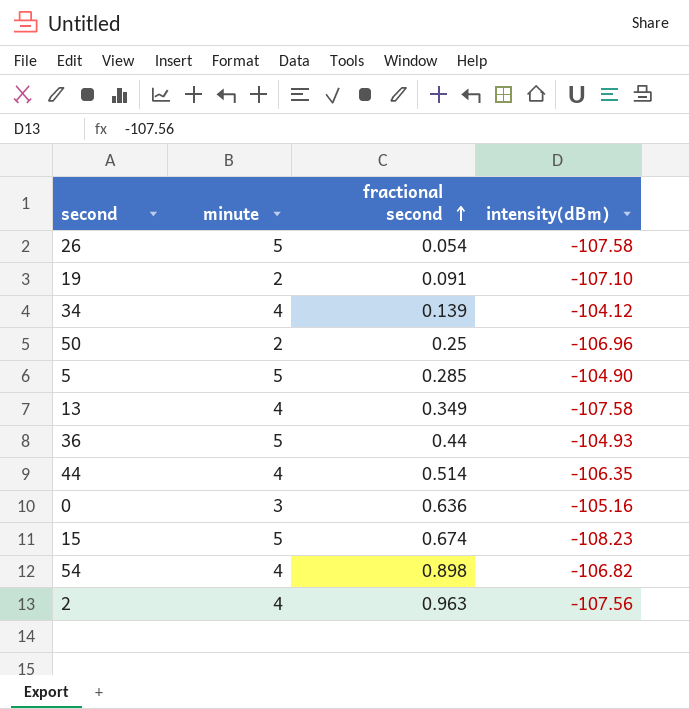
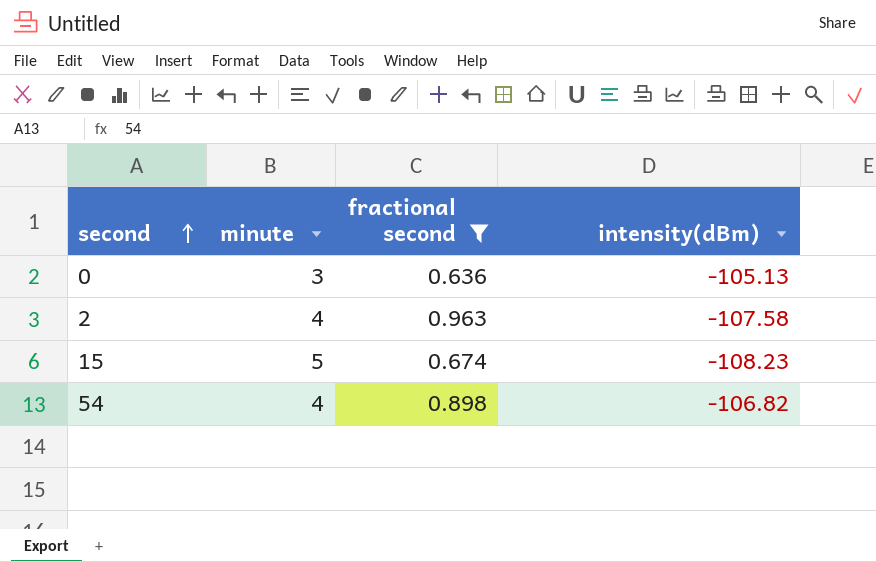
filter: none -> fractional second >= 0.636
row order: fractional second ascending -> second ascending
0 | intensity(dBm): -105.16 -> -105.13
2 | intensity(dBm): -107.56 -> -107.58

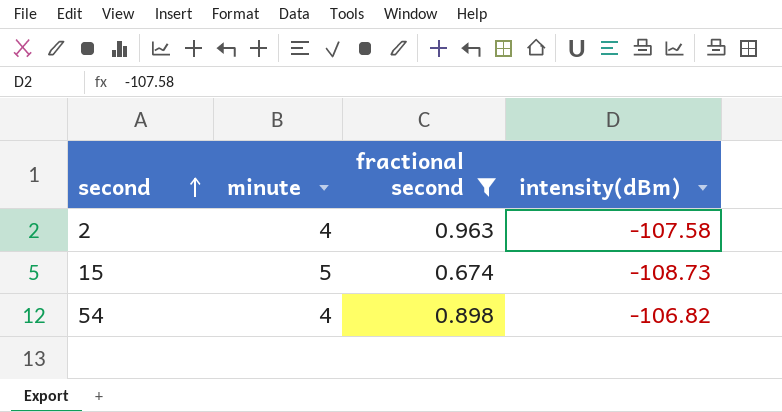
row 0: 3 | 0.636 | -105.13 -> none
15 | intensity(dBm): -108.23 -> -108.73

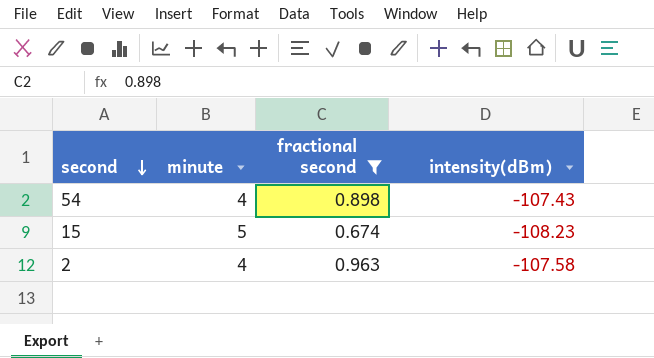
row order: second ascending -> second descending
54 | intensity(dBm): -106.82 -> -107.43
15 | intensity(dBm): -108.73 -> -108.23

